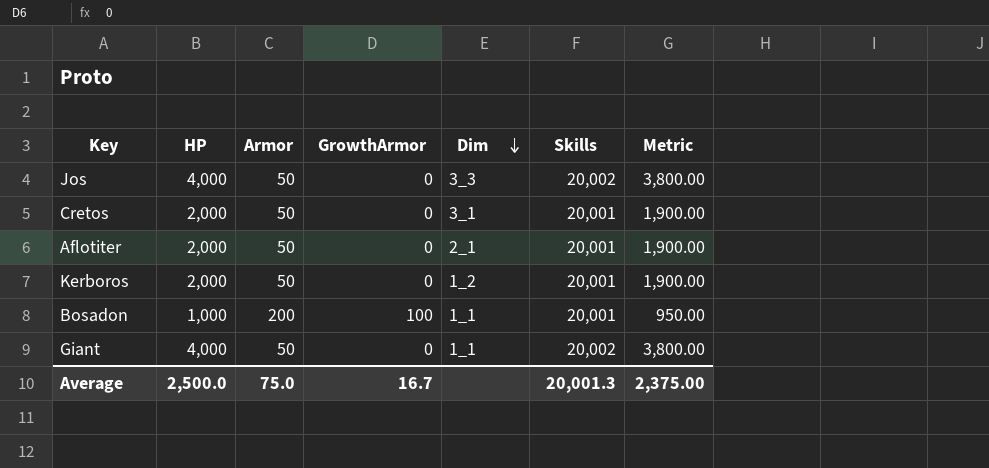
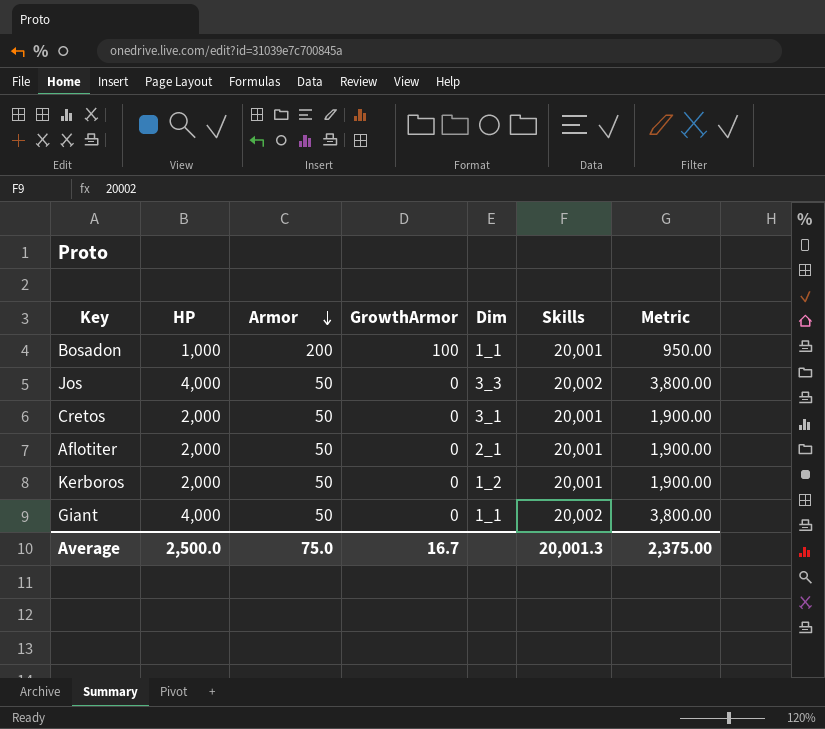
row order: Dim descending -> Armor descending

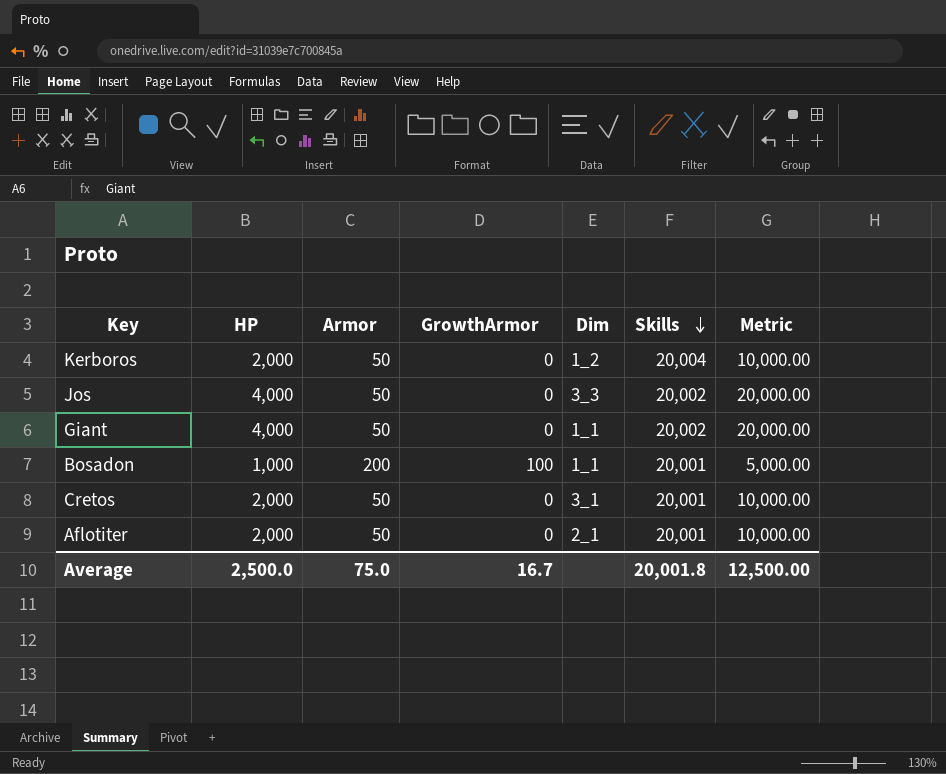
row order: Armor descending -> Skills descending
column Metric | formula: [HP] * 0.95 -> [HP] * 5
Kerboros | Skills: 20,001 -> 20,004
Average | Skills: 20,001.3 -> 20,001.8
Average | Metric: 2,375.00 -> 12,500.00

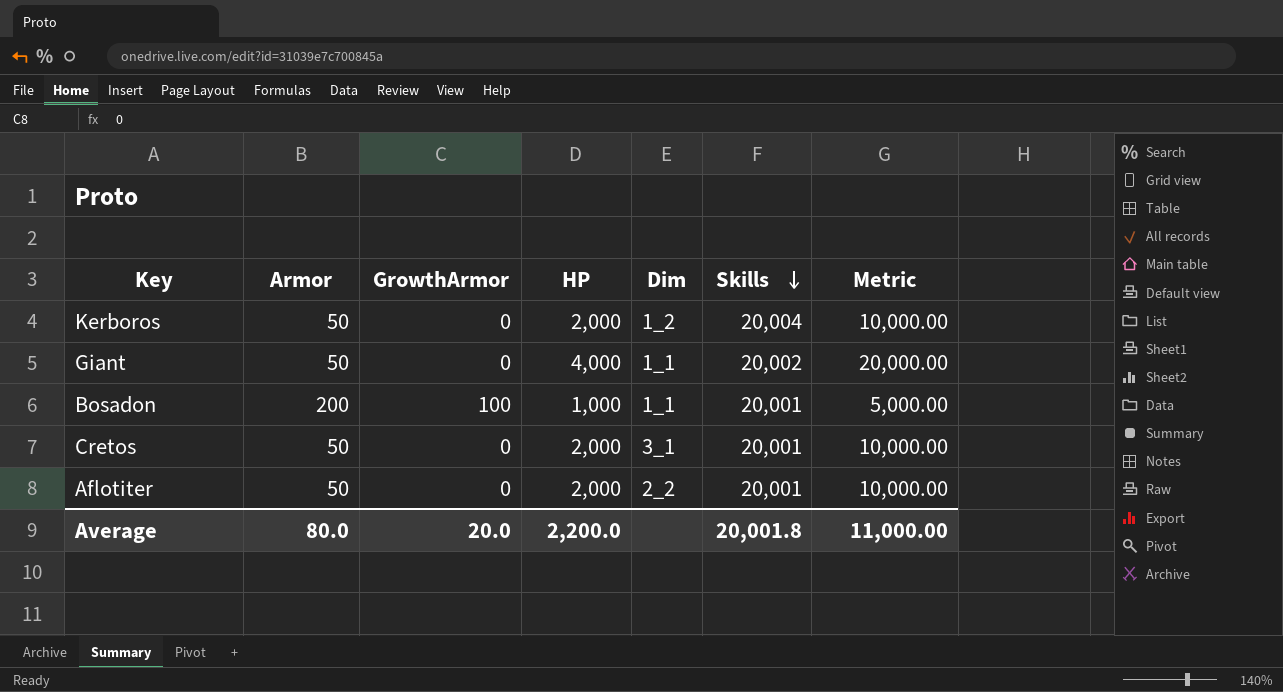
column HP | position: 2 -> 4
row Jos: 4,000 | 50 | 0 | 3_3 | 20,002 | 20,000.00 -> none
Aflotiter | Dim: 2_1 -> 2_2
Average | Armor: 75.0 -> 80.0
Average | GrowthArmor: 16.7 -> 20.0
Average | HP: 2,500.0 -> 2,200.0
Average | Metric: 12,500.00 -> 11,000.00

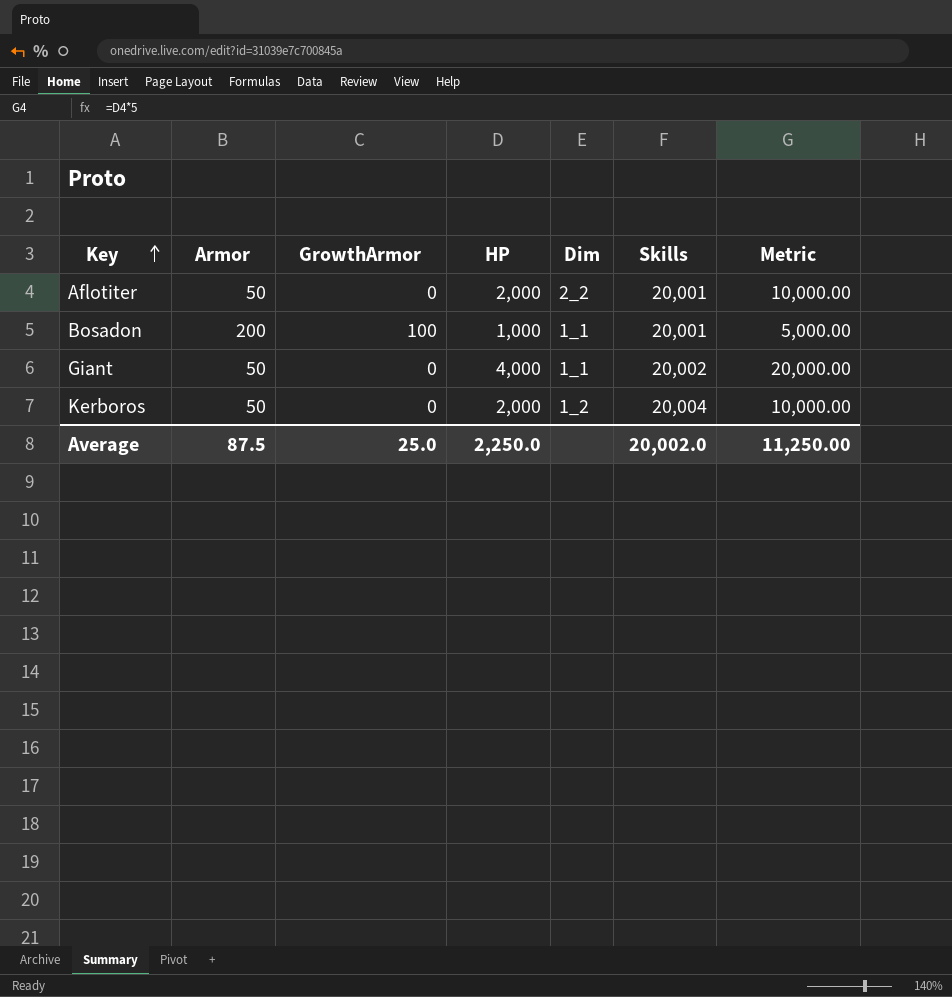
row order: Skills descending -> Key ascending
row Cretos: 50 | 0 | 2,000 | 3_1 | 20,001 | 10,000.00 -> none
Average | Armor: 80.0 -> 87.5
Average | GrowthArmor: 20.0 -> 25.0
Average | HP: 2,200.0 -> 2,250.0
Average | Skills: 20,001.8 -> 20,002.0
Average | Metric: 11,000.00 -> 11,250.00

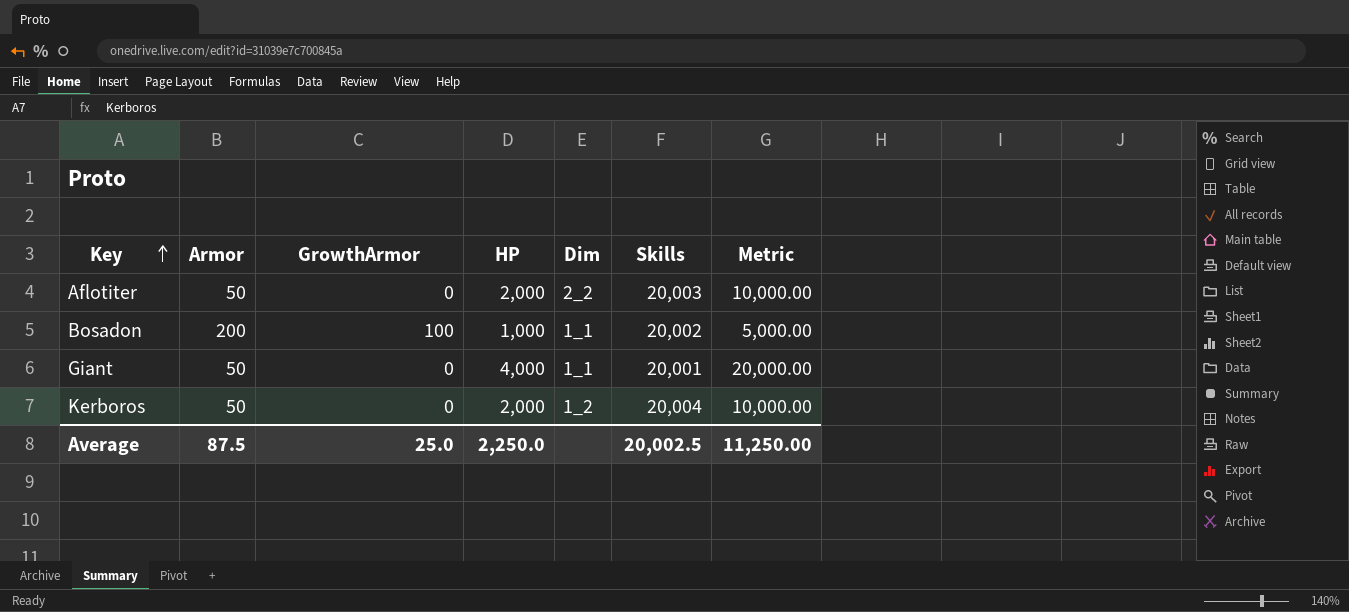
Aflotiter | Skills: 20,001 -> 20,003
Bosadon | Skills: 20,001 -> 20,002
Giant | Skills: 20,002 -> 20,001
Average | Skills: 20,002.0 -> 20,002.5

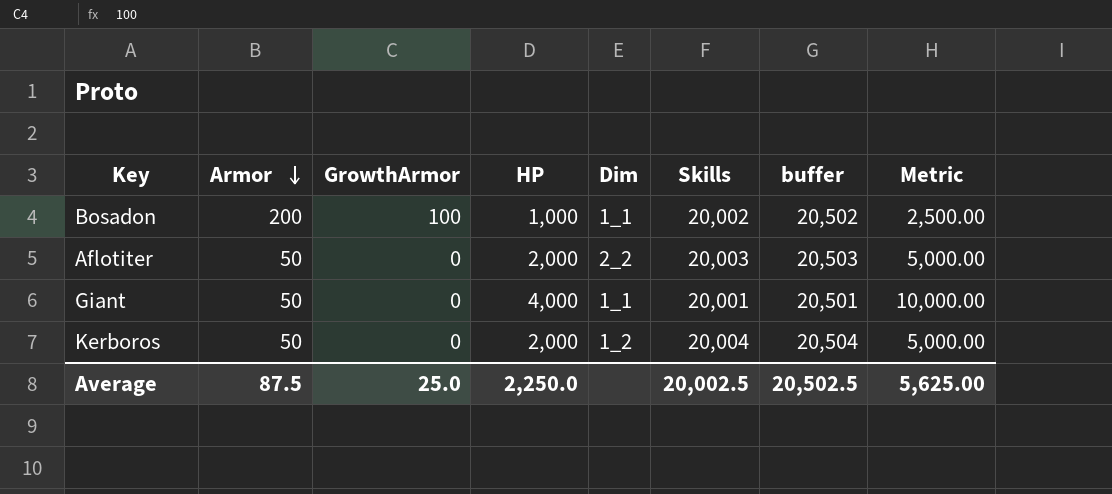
row order: Key ascending -> Armor descending
column buffer | formula: none -> [Skills] + 500
column Metric | formula: [HP] * 5 -> [HP] * 2.5
Average | Metric: 11,250.00 -> 5,625.00

